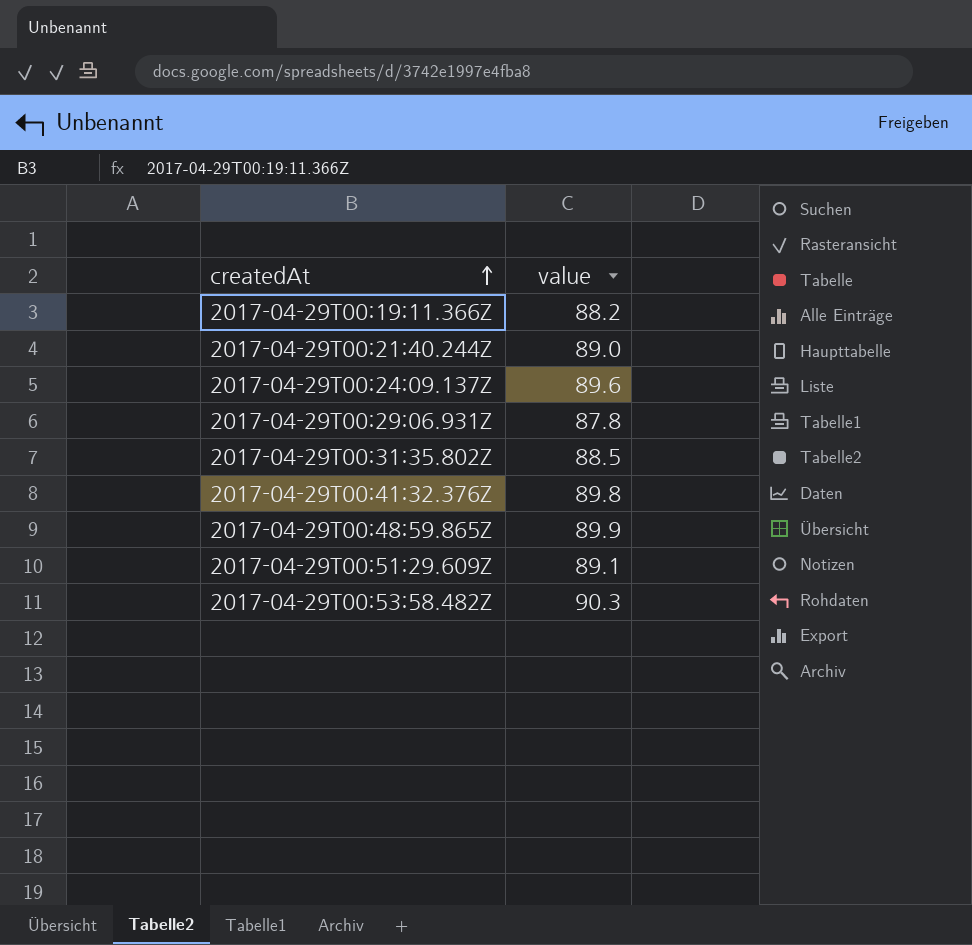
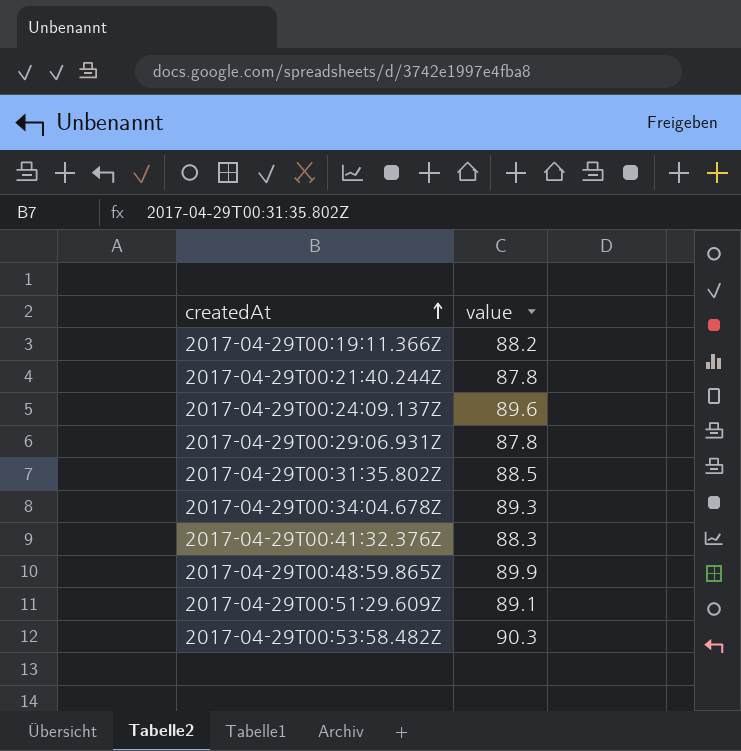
2017-04-29T00:21:40.244Z | value: 89.0 -> 87.8
row 2017-04-29T00:34:04.678Z: none -> 89.3
2017-04-29T00:41:32.376Z | value: 89.8 -> 88.3

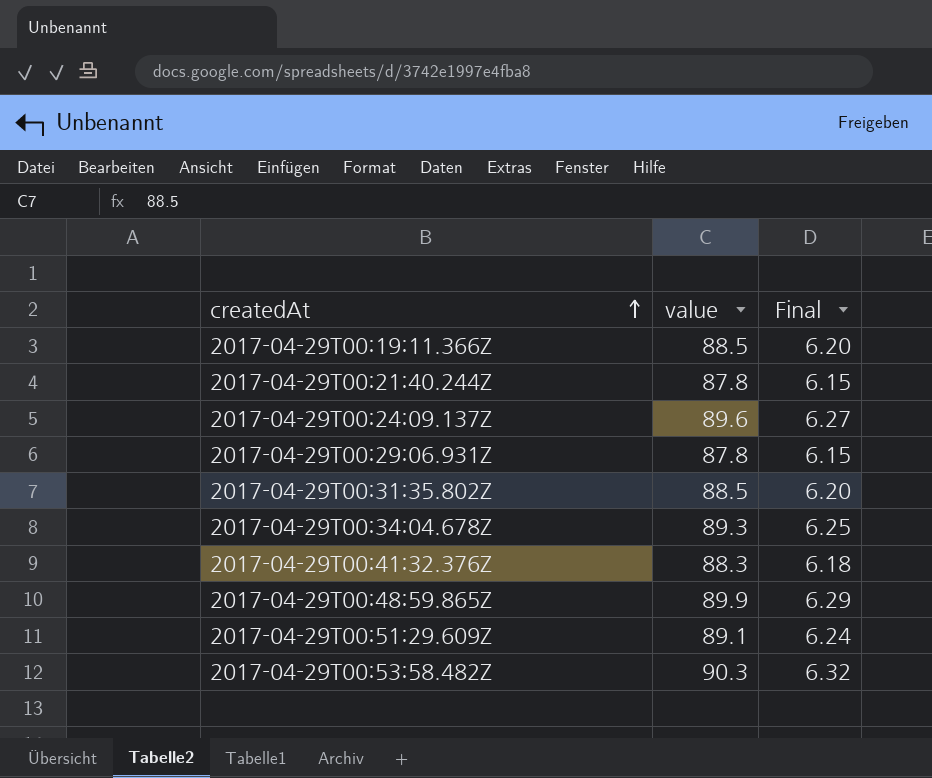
column Final | formula: none -> [value] * 0.07
2017-04-29T00:19:11.366Z | value: 88.2 -> 88.5

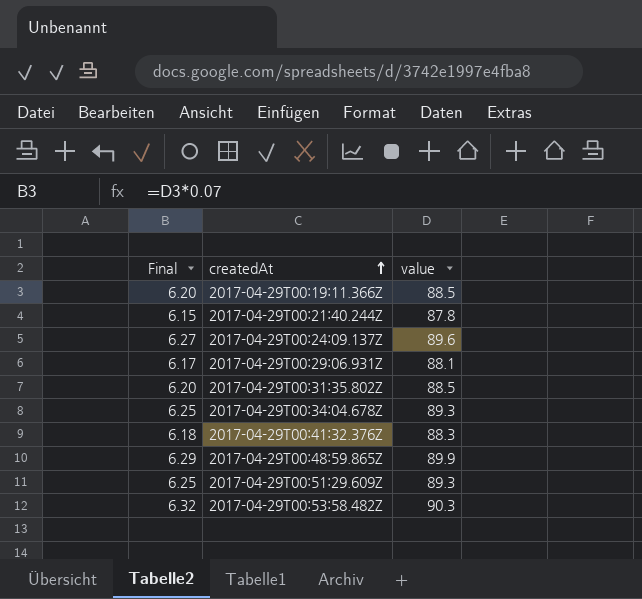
column Final | position: 3 -> 1
2017-04-29T00:29:06.931Z | Final: 6.15 -> 6.17
2017-04-29T00:29:06.931Z | value: 87.8 -> 88.1
2017-04-29T00:51:29.609Z | Final: 6.24 -> 6.25
2017-04-29T00:51:29.609Z | value: 89.1 -> 89.3

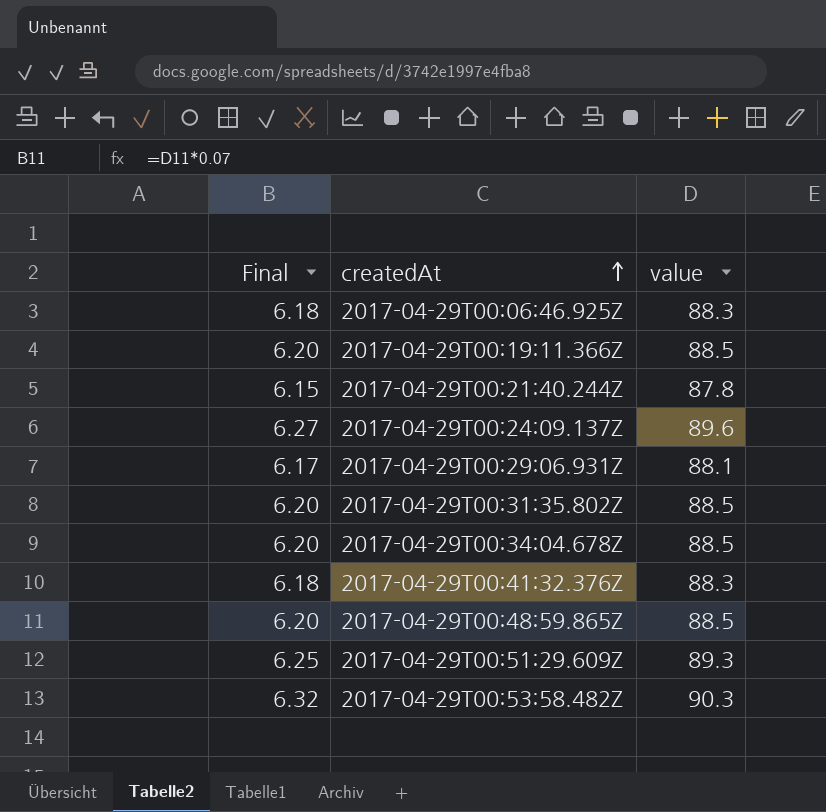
row 2017-04-29T00:06:46.925Z: none -> 6.18 | 88.3
2017-04-29T00:34:04.678Z | Final: 6.25 -> 6.20
2017-04-29T00:34:04.678Z | value: 89.3 -> 88.5
2017-04-29T00:48:59.865Z | Final: 6.29 -> 6.20
2017-04-29T00:48:59.865Z | value: 89.9 -> 88.5

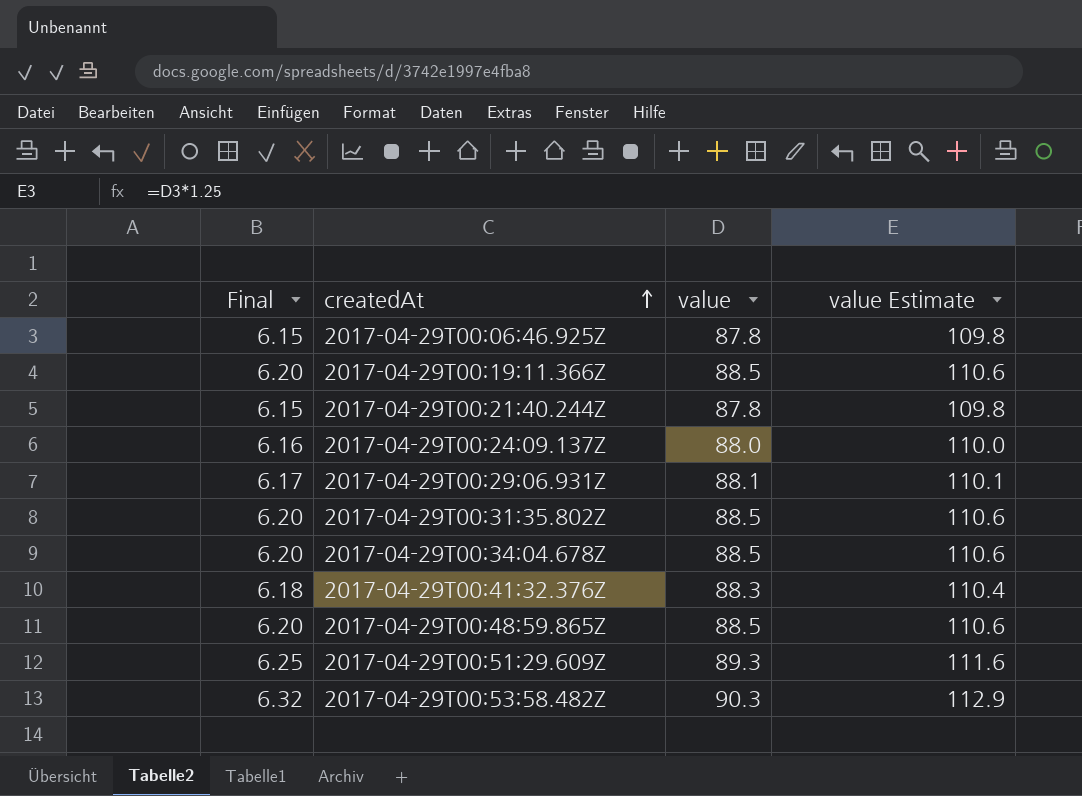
column value Estimate | formula: none -> [value] * 1.25
2017-04-29T00:06:46.925Z | Final: 6.18 -> 6.15
2017-04-29T00:06:46.925Z | value: 88.3 -> 87.8
2017-04-29T00:24:09.137Z | Final: 6.27 -> 6.16
2017-04-29T00:24:09.137Z | value: 89.6 -> 88.0

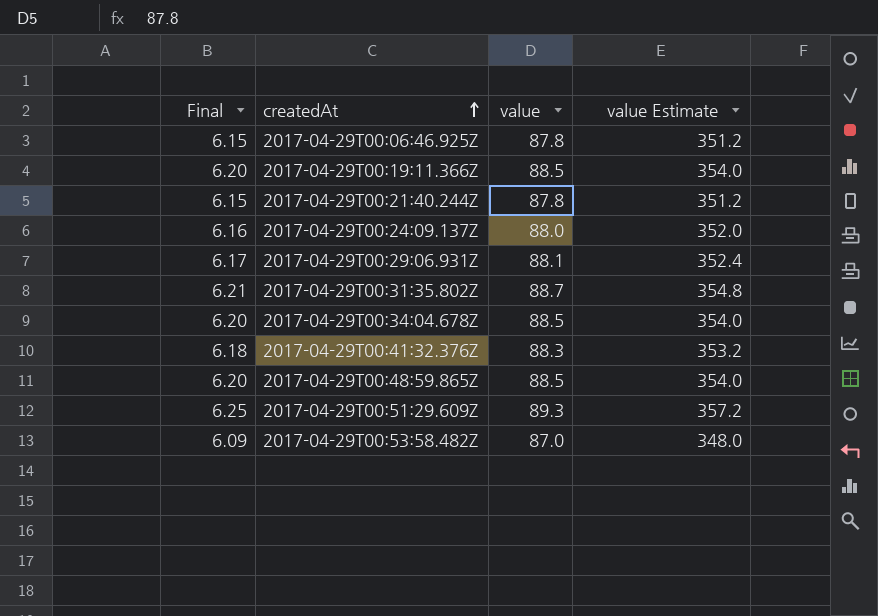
column value Estimate | formula: [value] * 1.25 -> [value] * 4
2017-04-29T00:31:35.802Z | Final: 6.20 -> 6.21
2017-04-29T00:31:35.802Z | value: 88.5 -> 88.7
2017-04-29T00:53:58.482Z | Final: 6.32 -> 6.09
2017-04-29T00:53:58.482Z | value: 90.3 -> 87.0

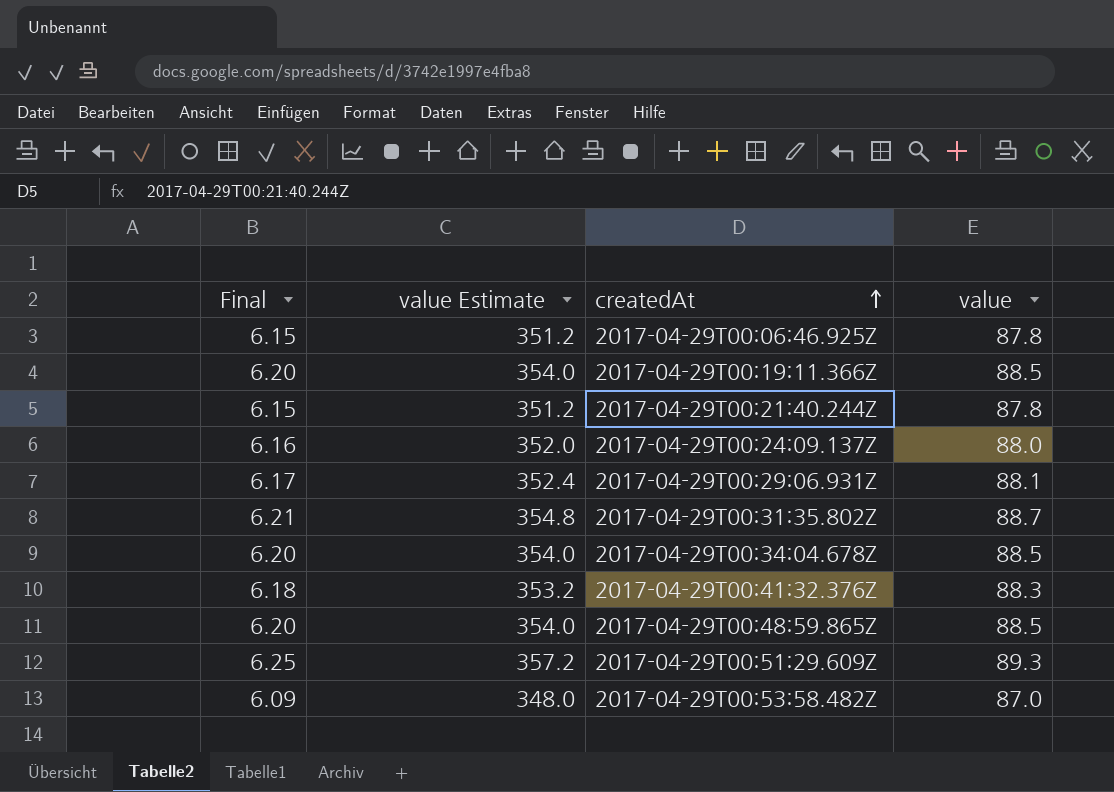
column value Estimate | position: 4 -> 2

